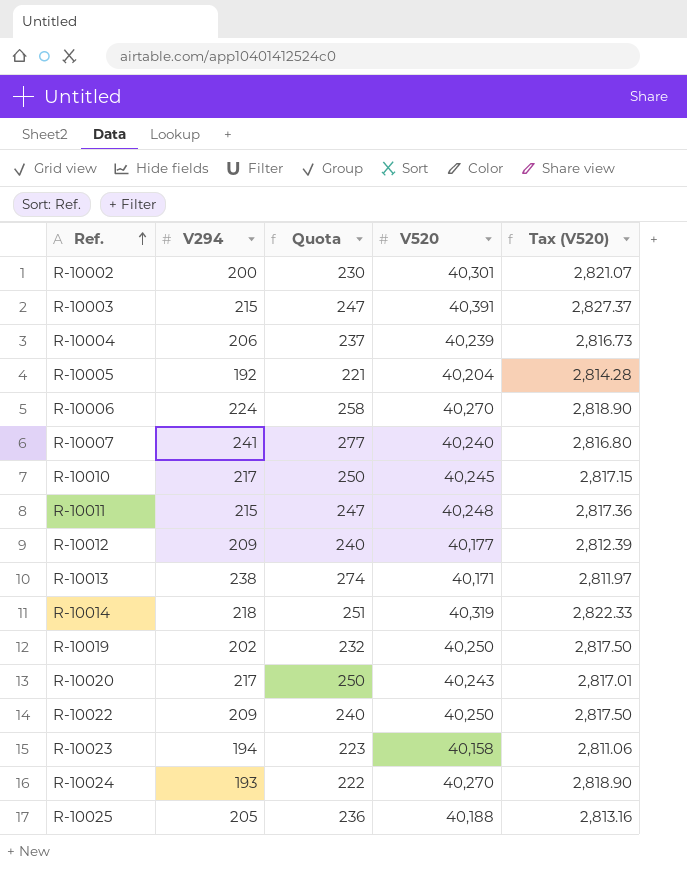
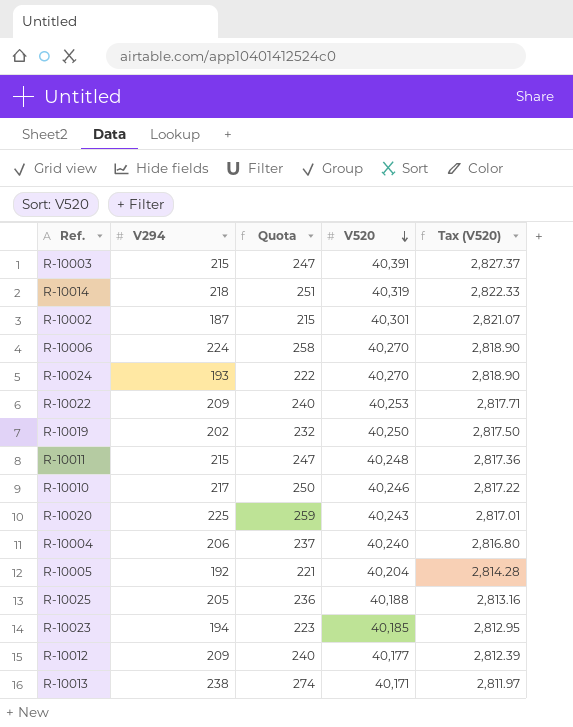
row order: Ref. ascending -> V520 descending
row R-10007: 241 | 277 | 40,240 | 2,816.80 -> none
R-10002 | V294: 200 -> 187
R-10002 | Quota: 230 -> 215
R-10022 | V520: 40,250 -> 40,253
R-10022 | Tax (V520): 2,817.50 -> 2,817.71
R-10010 | V520: 40,245 -> 40,246
R-10010 | Tax (V520): 2,817.15 -> 2,817.22
R-10020 | V294: 217 -> 225
R-10020 | Quota: 250 -> 259
R-10004 | V520: 40,239 -> 40,240
R-10004 | Tax (V520): 2,816.73 -> 2,816.80
R-10023 | V520: 40,158 -> 40,185
R-10023 | Tax (V520): 2,811.06 -> 2,812.95

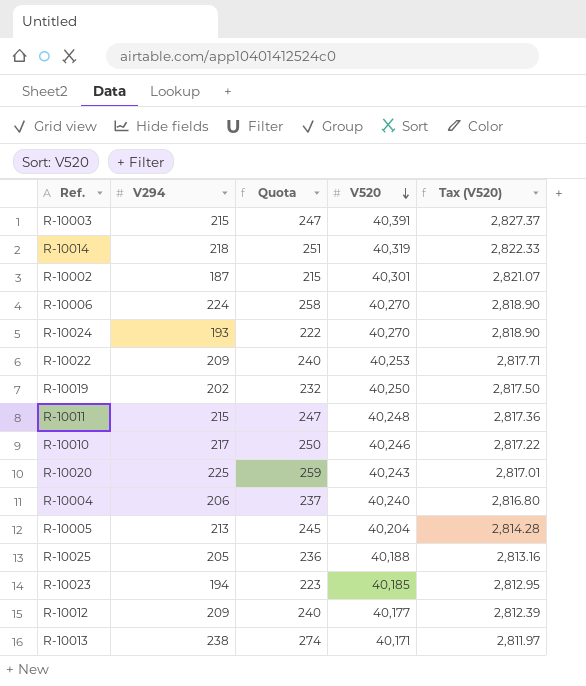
R-10005 | V294: 192 -> 213
R-10005 | Quota: 221 -> 245

